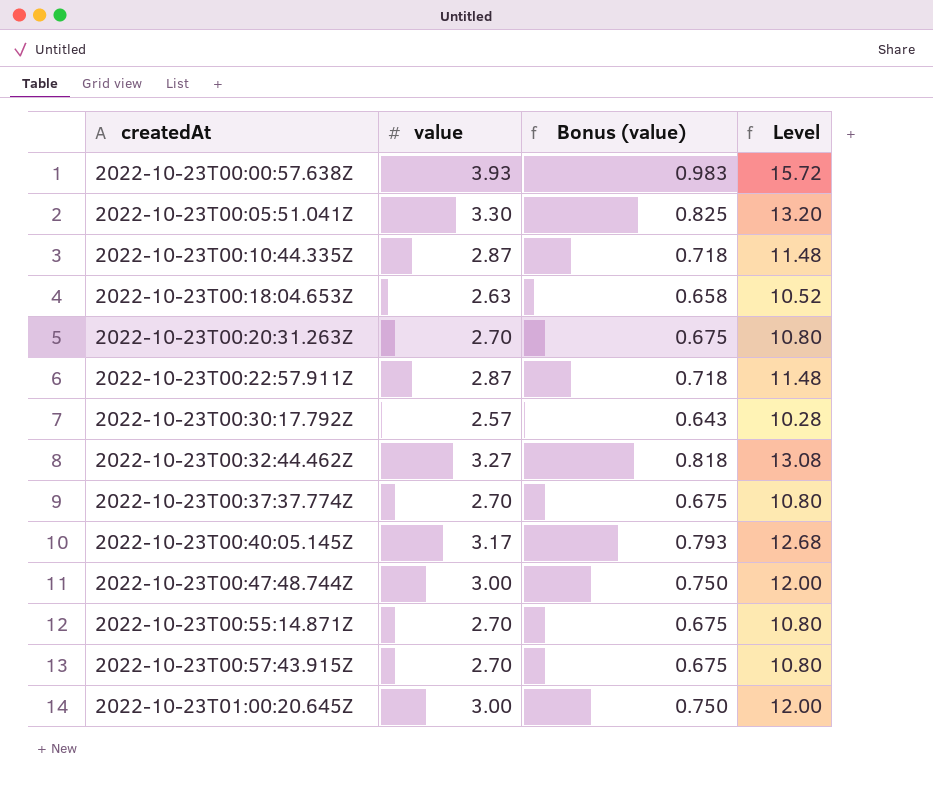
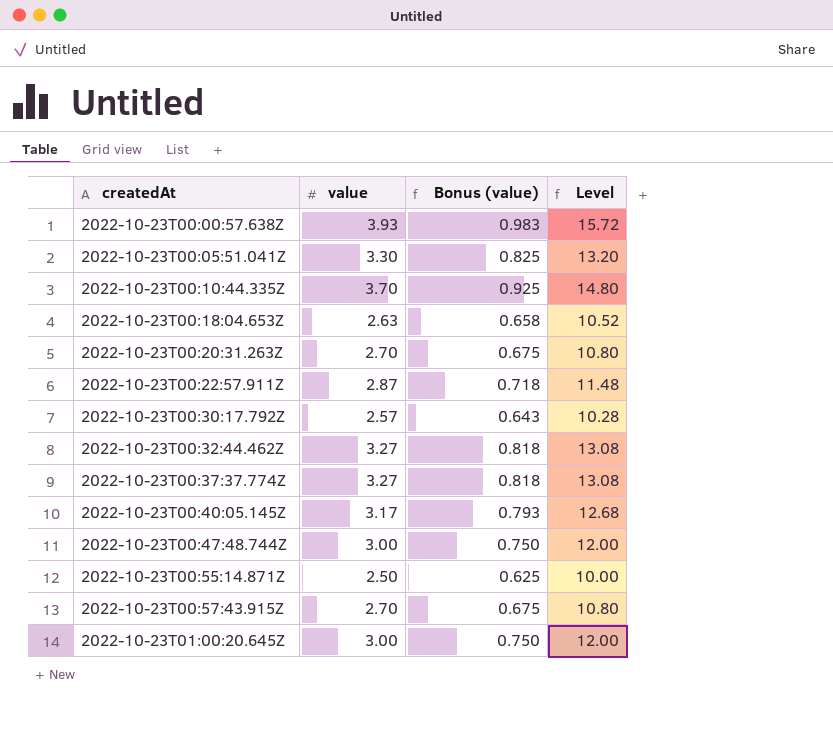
2022-10-23T00:10:44.335Z | value: 2.87 -> 3.70
2022-10-23T00:10:44.335Z | Bonus (value): 0.718 -> 0.925
2022-10-23T00:10:44.335Z | Level: 11.48 -> 14.80
2022-10-23T00:37:37.774Z | value: 2.70 -> 3.27
2022-10-23T00:37:37.774Z | Bonus (value): 0.675 -> 0.818
2022-10-23T00:37:37.774Z | Level: 10.80 -> 13.08
2022-10-23T00:55:14.871Z | value: 2.70 -> 2.50
2022-10-23T00:55:14.871Z | Bonus (value): 0.675 -> 0.625
2022-10-23T00:55:14.871Z | Level: 10.80 -> 10.00

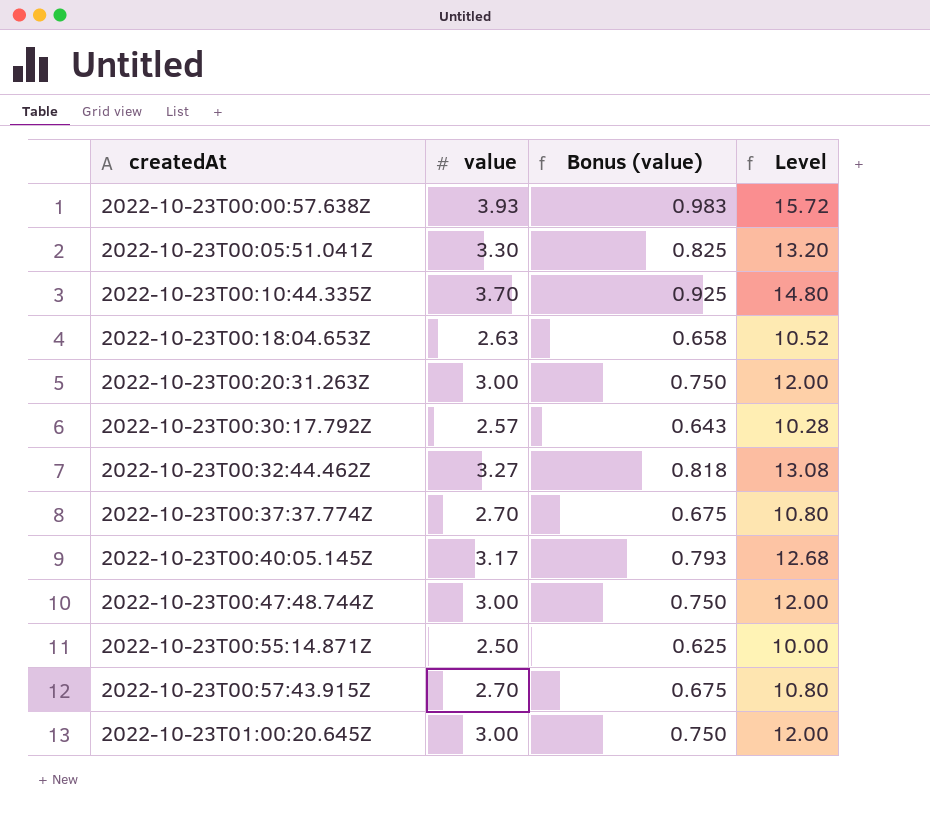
row 2022-10-23T00:22:57.911Z: 2.87 | 0.718 | 11.48 -> none
2022-10-23T00:20:31.263Z | value: 2.70 -> 3.00
2022-10-23T00:20:31.263Z | Bonus (value): 0.675 -> 0.750
2022-10-23T00:20:31.263Z | Level: 10.80 -> 12.00
2022-10-23T00:37:37.774Z | value: 3.27 -> 2.70
2022-10-23T00:37:37.774Z | Bonus (value): 0.818 -> 0.675
2022-10-23T00:37:37.774Z | Level: 13.08 -> 10.80

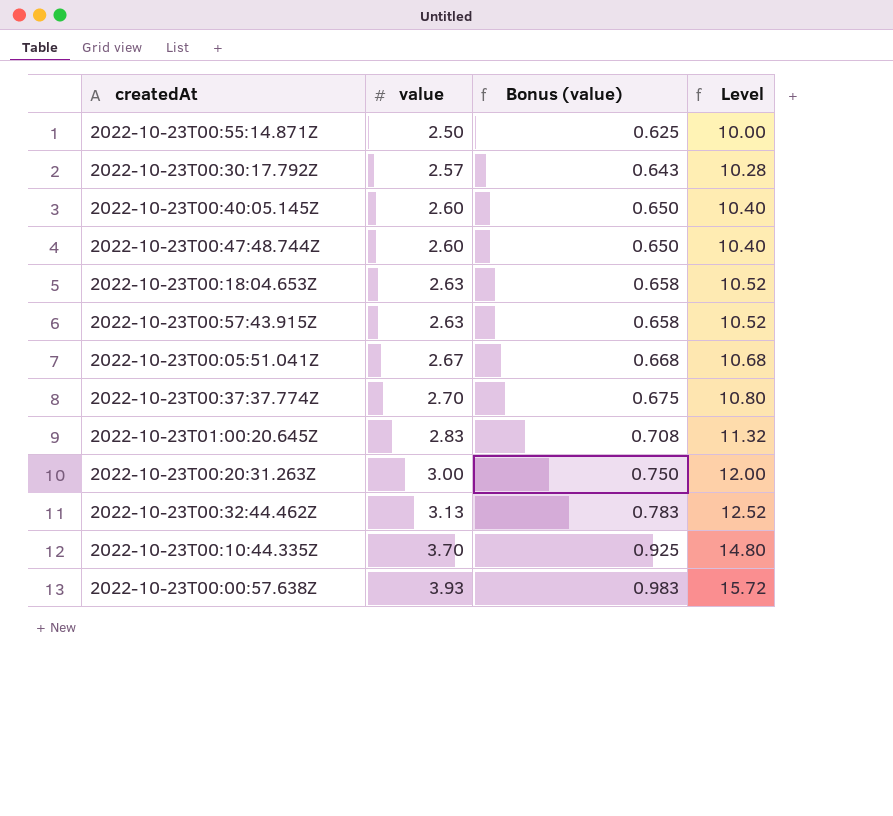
row order: createdAt ascending -> value ascending
2022-10-23T00:40:05.145Z | value: 3.17 -> 2.60
2022-10-23T00:40:05.145Z | Bonus (value): 0.793 -> 0.650
2022-10-23T00:40:05.145Z | Level: 12.68 -> 10.40
2022-10-23T00:47:48.744Z | value: 3.00 -> 2.60
2022-10-23T00:47:48.744Z | Bonus (value): 0.750 -> 0.650
2022-10-23T00:47:48.744Z | Level: 12.00 -> 10.40
2022-10-23T00:57:43.915Z | value: 2.70 -> 2.63
2022-10-23T00:57:43.915Z | Bonus (value): 0.675 -> 0.658
2022-10-23T00:57:43.915Z | Level: 10.80 -> 10.52
2022-10-23T00:05:51.041Z | value: 3.30 -> 2.67
2022-10-23T00:05:51.041Z | Bonus (value): 0.825 -> 0.668
2022-10-23T00:05:51.041Z | Level: 13.20 -> 10.68
2022-10-23T01:00:20.645Z | value: 3.00 -> 2.83
2022-10-23T01:00:20.645Z | Bonus (value): 0.750 -> 0.708
2022-10-23T01:00:20.645Z | Level: 12.00 -> 11.32
2022-10-23T00:32:44.462Z | value: 3.27 -> 3.13
2022-10-23T00:32:44.462Z | Bonus (value): 0.818 -> 0.783
2022-10-23T00:32:44.462Z | Level: 13.08 -> 12.52

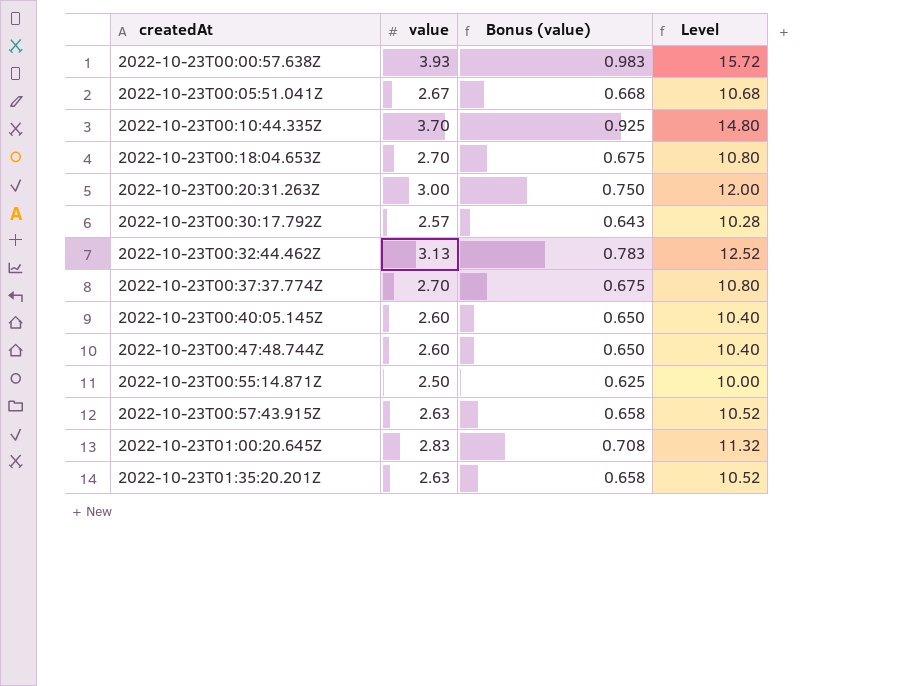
row order: value ascending -> createdAt ascending
2022-10-23T00:18:04.653Z | value: 2.63 -> 2.70
2022-10-23T00:18:04.653Z | Bonus (value): 0.658 -> 0.675
2022-10-23T00:18:04.653Z | Level: 10.52 -> 10.80
row 2022-10-23T01:35:20.201Z: none -> 2.63 | 0.658 | 10.52

